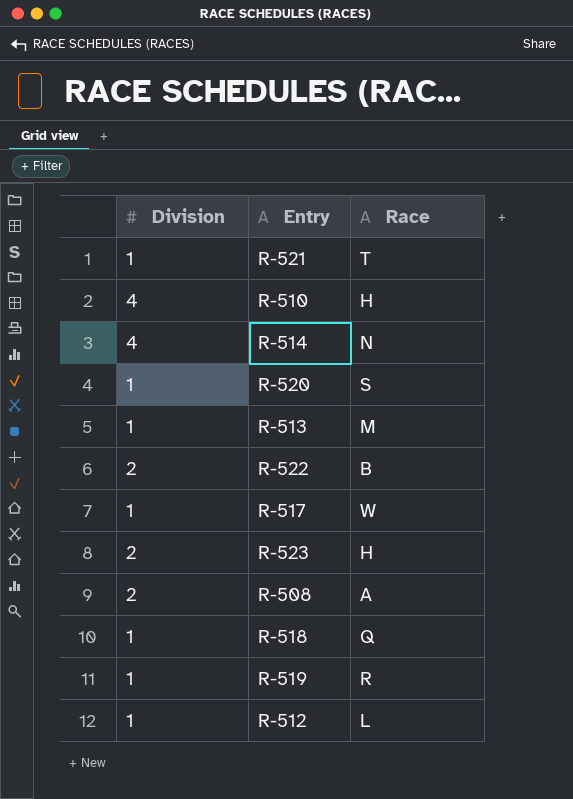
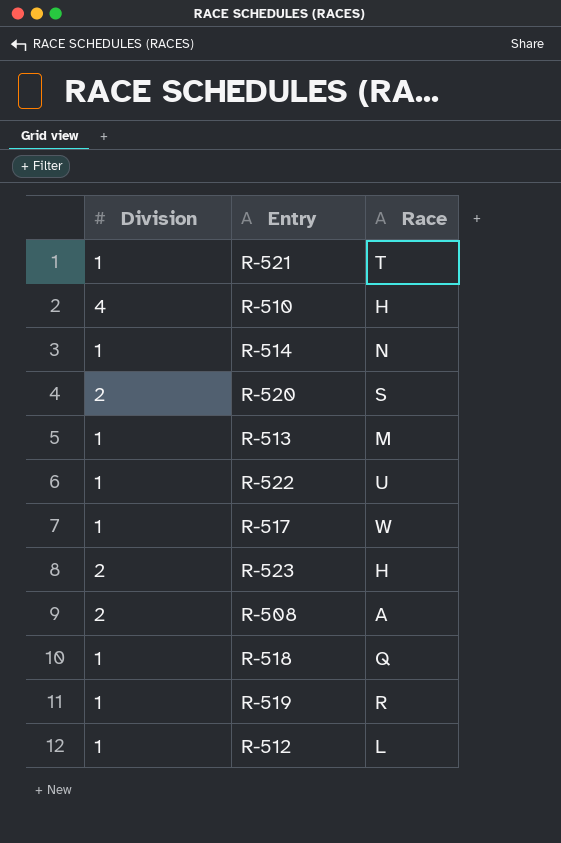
R-514 | Division: 4 -> 1
R-520 | Division: 1 -> 2
R-522 | Division: 2 -> 1
R-522 | Race: B -> U

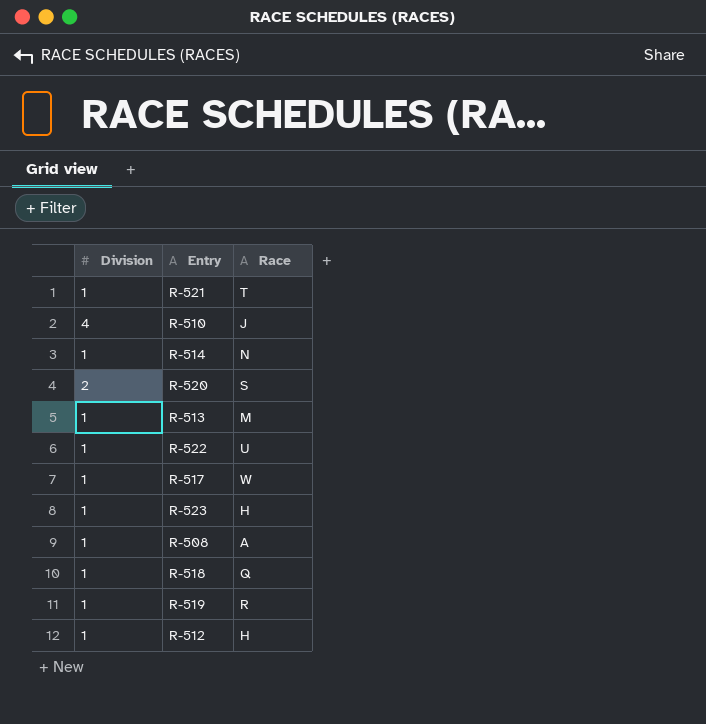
R-510 | Race: H -> J
R-523 | Division: 2 -> 1
R-508 | Division: 2 -> 1
R-512 | Race: L -> H

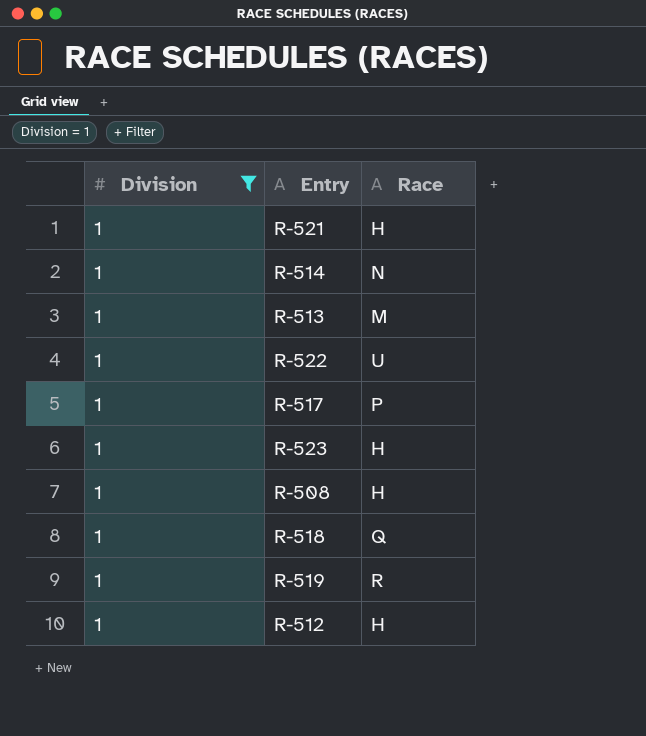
filter: none -> Division = 1
R-521 | Race: T -> H
R-517 | Race: W -> P
R-508 | Race: A -> H

